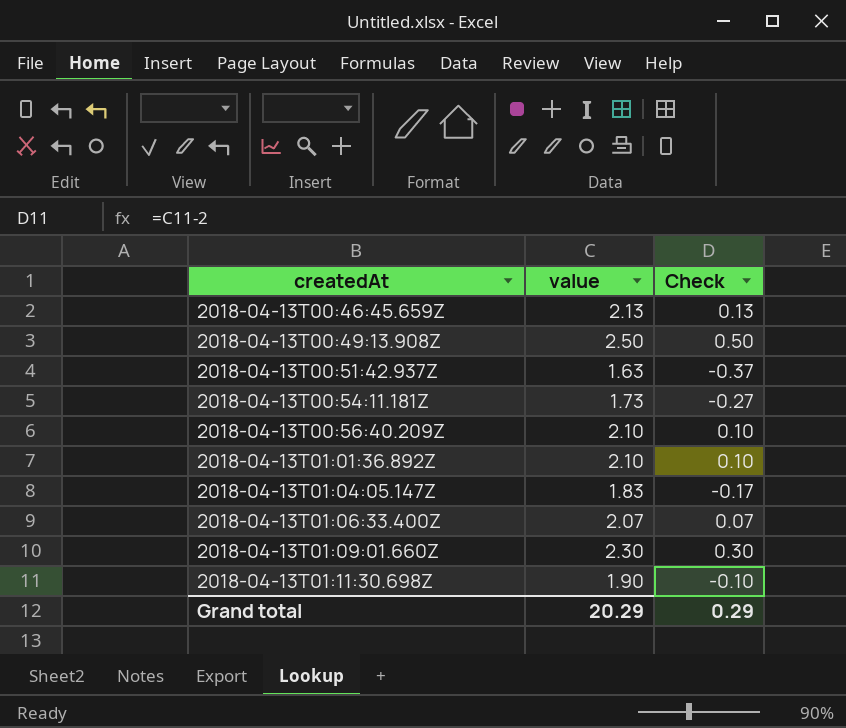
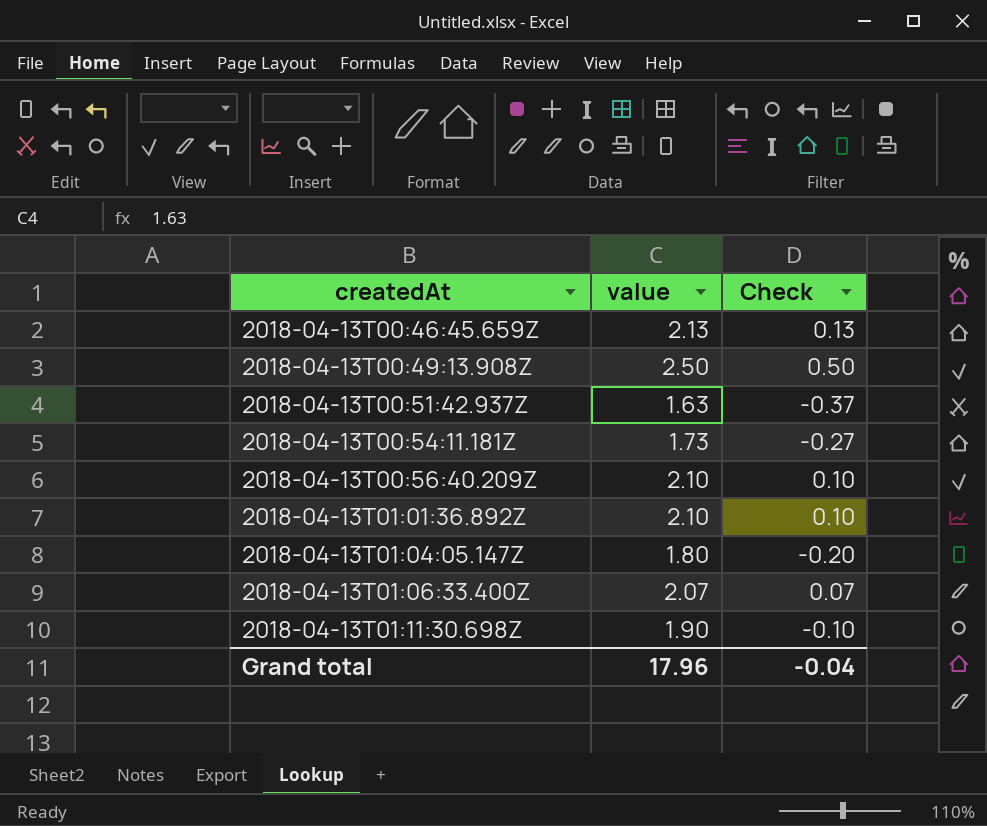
row 2018-04-13T01:09:01.660Z: 2.30 | 0.30 -> none
2018-04-13T01:04:05.147Z | value: 1.83 -> 1.80
2018-04-13T01:04:05.147Z | Check: -0.17 -> -0.20
Grand total | value: 20.29 -> 17.96
Grand total | Check: 0.29 -> -0.04

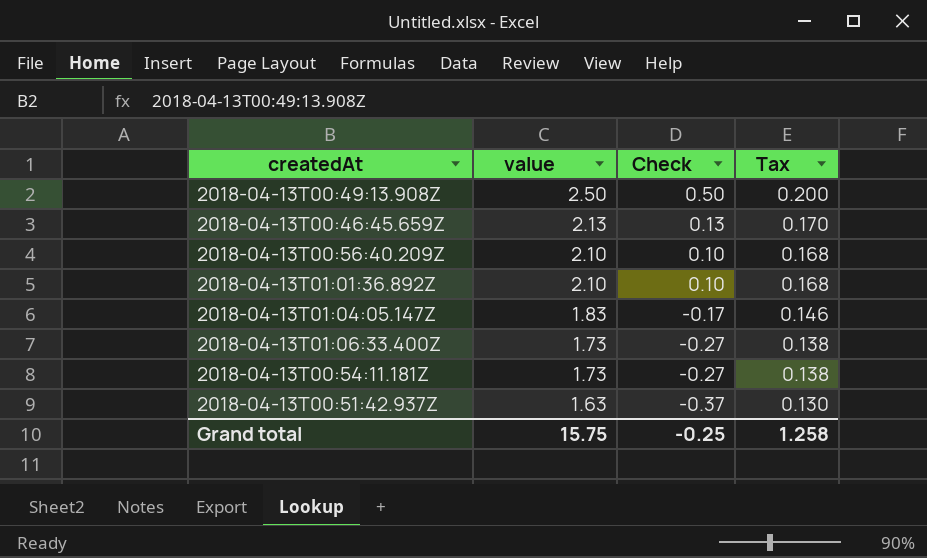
row order: createdAt ascending -> value descending
column Tax | formula: none -> [value] * 0.08
row 2018-04-13T01:11:30.698Z: 1.90 | -0.10 -> none
2018-04-13T01:04:05.147Z | value: 1.80 -> 1.83
2018-04-13T01:04:05.147Z | Check: -0.20 -> -0.17
2018-04-13T01:06:33.400Z | value: 2.07 -> 1.73
2018-04-13T01:06:33.400Z | Check: 0.07 -> -0.27
Grand total | value: 17.96 -> 15.75
Grand total | Check: -0.04 -> -0.25

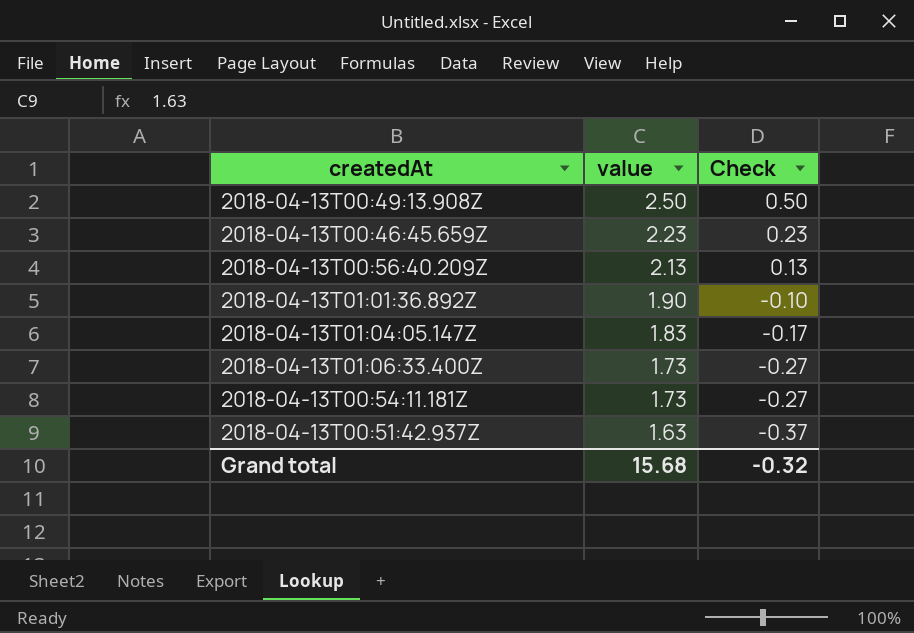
column Tax | formula: [value] * 0.08 -> none
2018-04-13T00:46:45.659Z | value: 2.13 -> 2.23
2018-04-13T00:46:45.659Z | Check: 0.13 -> 0.23
2018-04-13T00:56:40.209Z | value: 2.10 -> 2.13
2018-04-13T00:56:40.209Z | Check: 0.10 -> 0.13
2018-04-13T01:01:36.892Z | value: 2.10 -> 1.90
2018-04-13T01:01:36.892Z | Check: 0.10 -> -0.10
Grand total | value: 15.75 -> 15.68
Grand total | Check: -0.25 -> -0.32

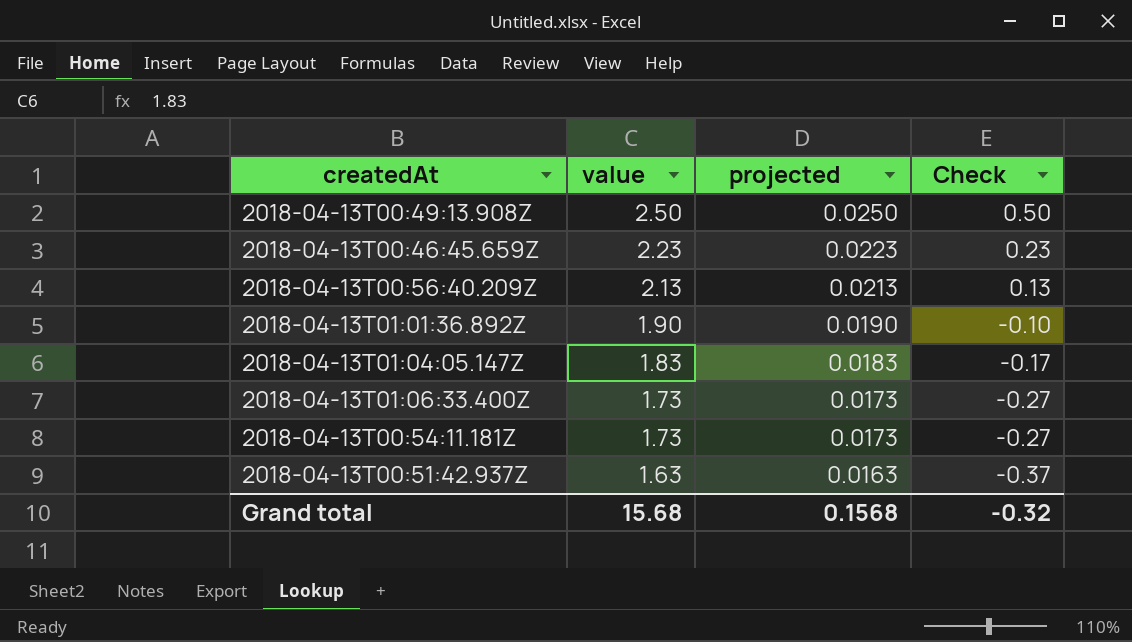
column projected | formula: none -> [value] * 0.01

